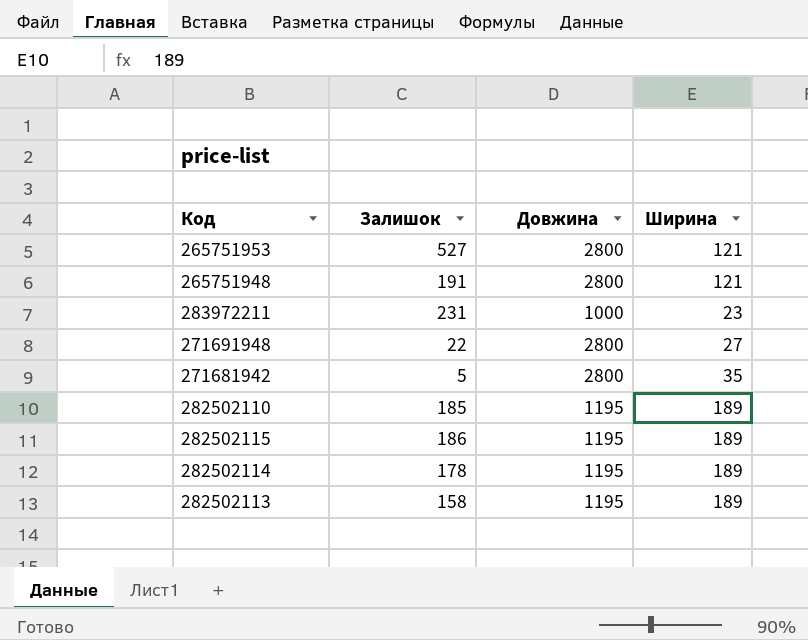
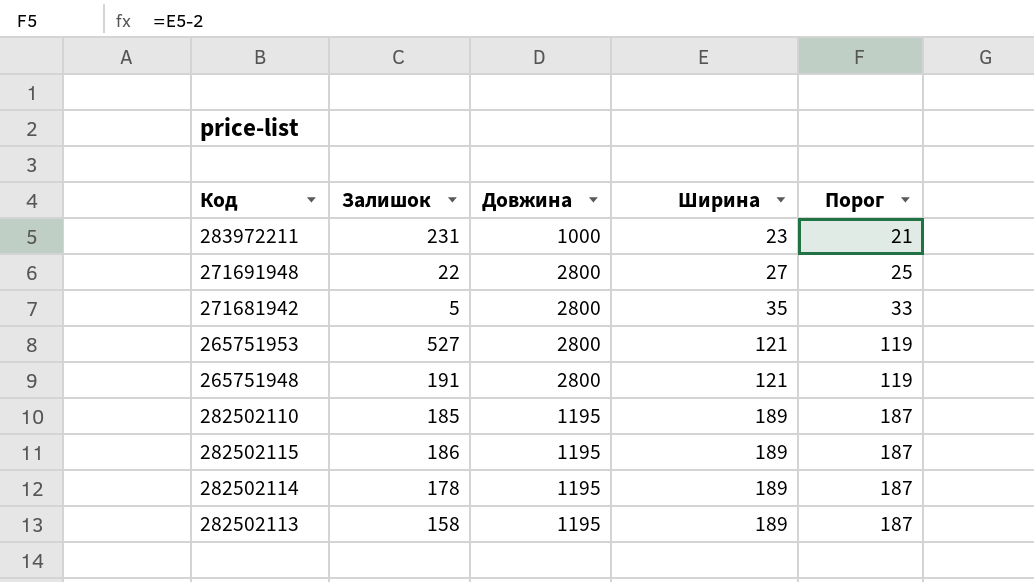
row order: none -> Ширина ascending
column Порог | formula: none -> [Ширина] - 2

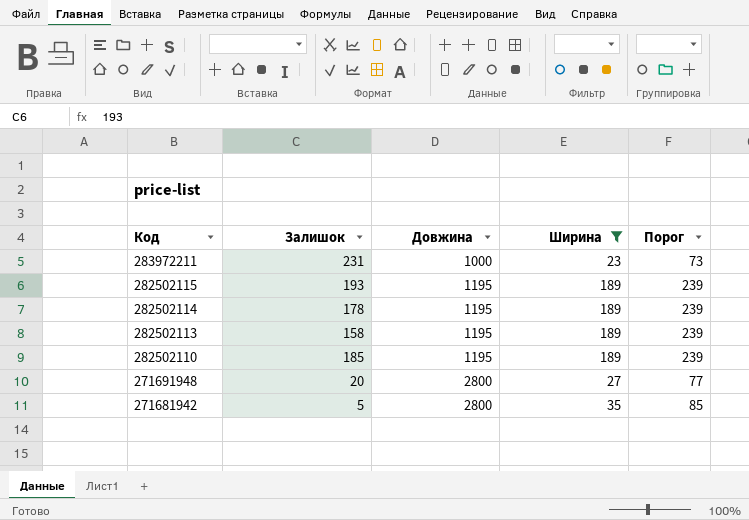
filter: none -> Ширина != 121
row order: Ширина ascending -> Код descending
column Порог | formula: [Ширина] - 2 -> [Ширина] + 50
282502115 | Залишок: 186 -> 193
271691948 | Залишок: 22 -> 20

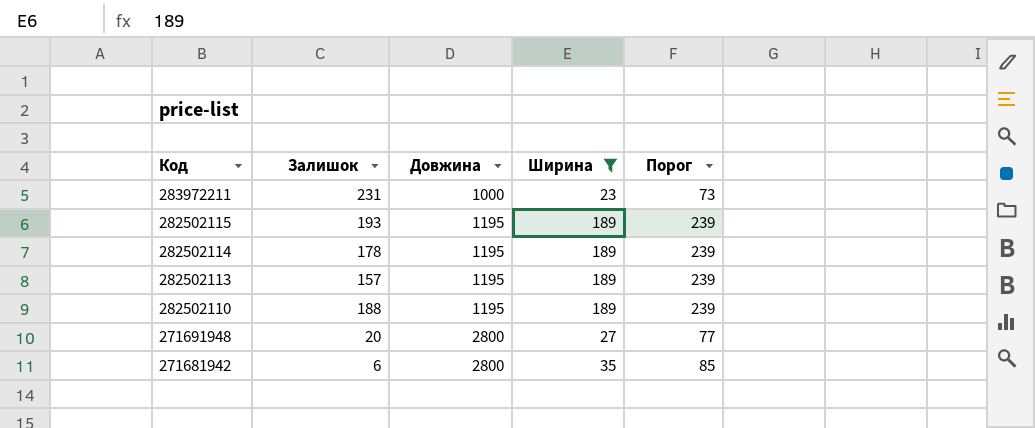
282502113 | Залишок: 158 -> 157
282502110 | Залишок: 185 -> 188
271681942 | Залишок: 5 -> 6

